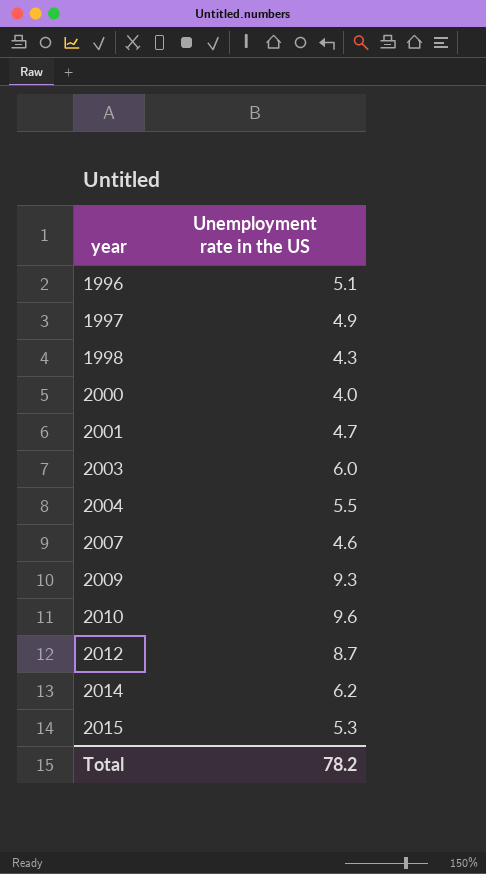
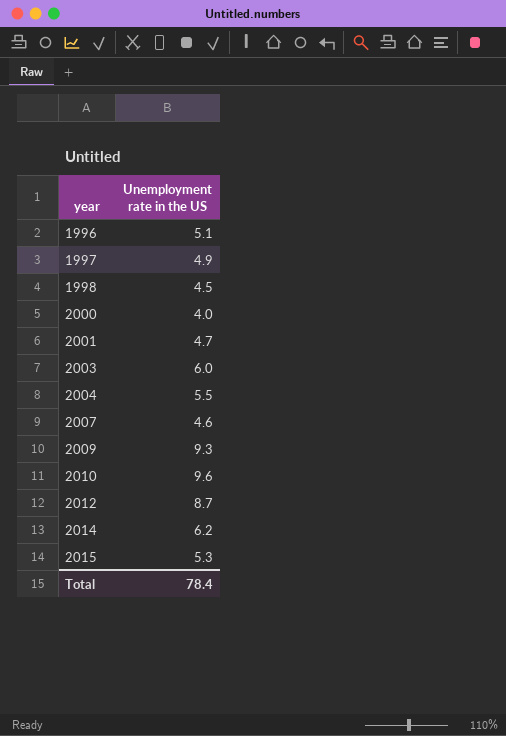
1998 | Unemployment rate in the US: 4.3 -> 4.5
Total | Unemployment rate in the US: 78.2 -> 78.4

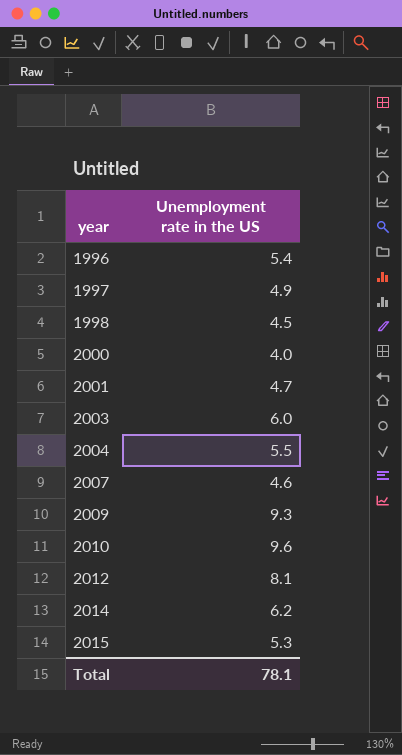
1996 | Unemployment rate in the US: 5.1 -> 5.4
2012 | Unemployment rate in the US: 8.7 -> 8.1
Total | Unemployment rate in the US: 78.4 -> 78.1

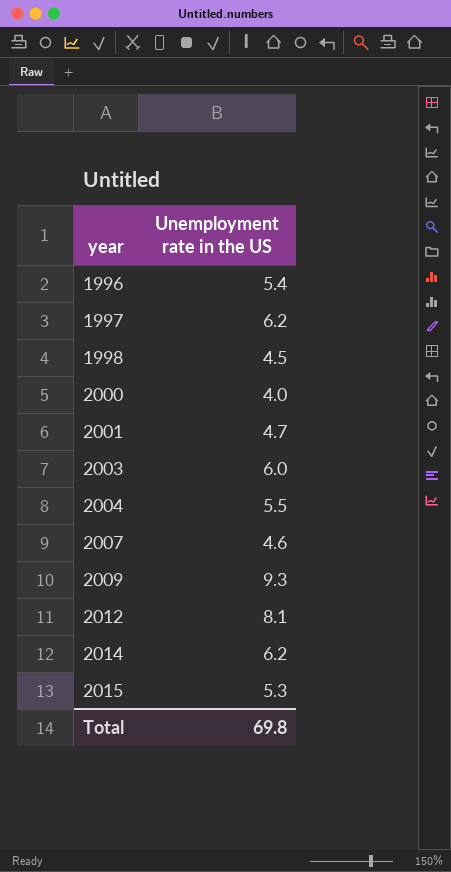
row 2010: 9.6 -> none
1997 | Unemployment rate in the US: 4.9 -> 6.2
Total | Unemployment rate in the US: 78.1 -> 69.8

